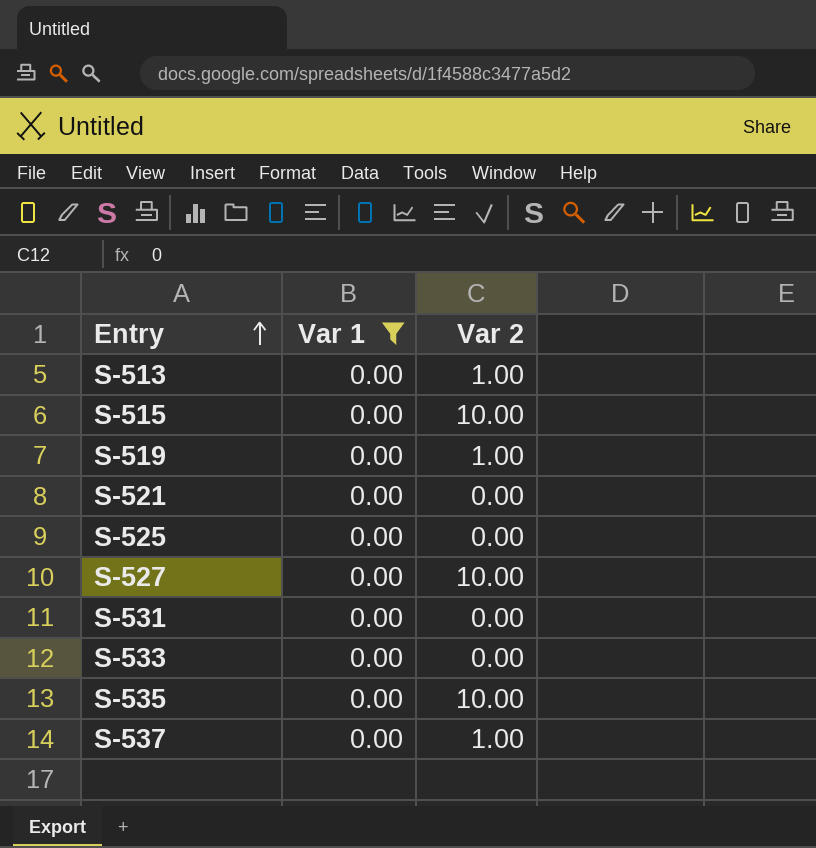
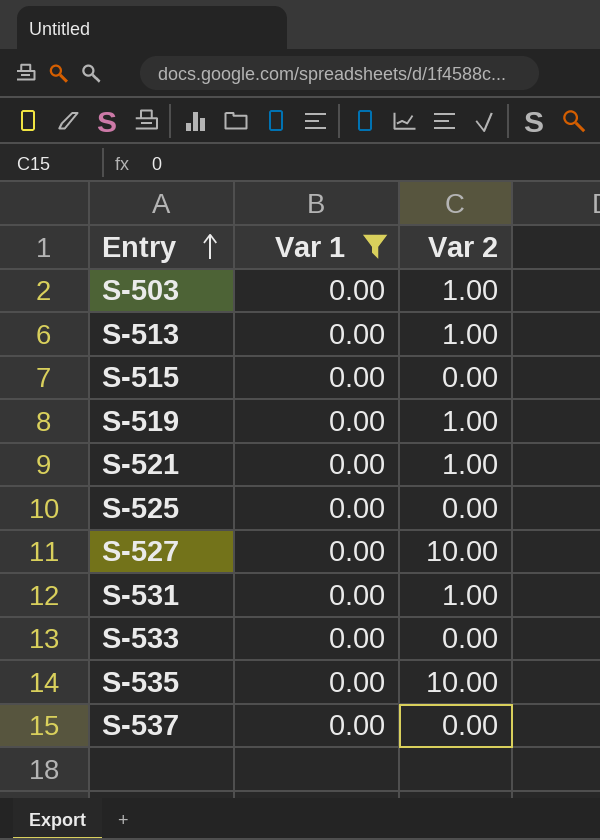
row S-503: none -> 0.00 | 1.00
S-515 | Var 2: 10.00 -> 0.00
S-521 | Var 2: 0.00 -> 1.00
S-531 | Var 2: 0.00 -> 1.00
S-537 | Var 2: 1.00 -> 0.00

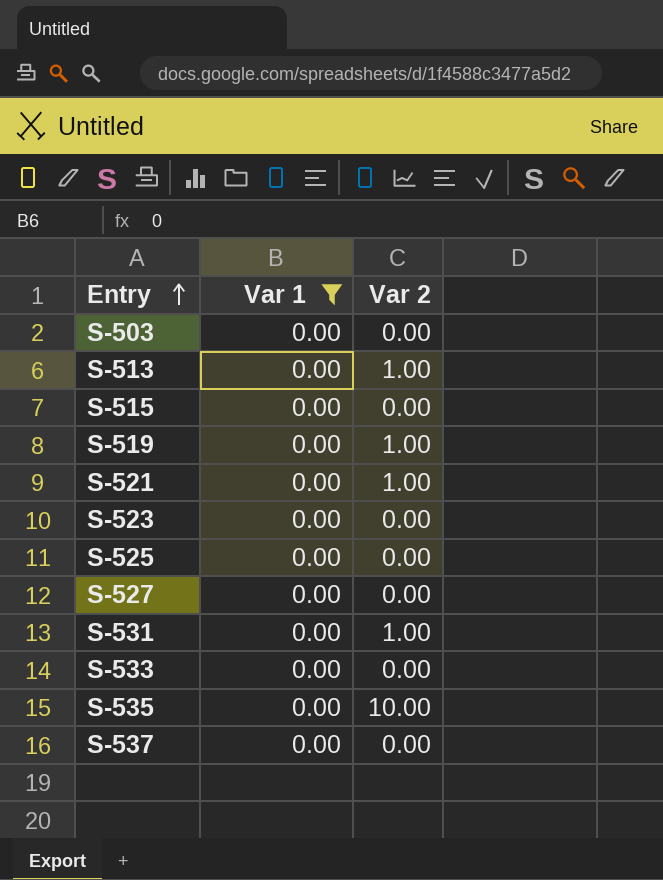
S-503 | Var 2: 1.00 -> 0.00
row S-523: none -> 0.00 | 0.00
S-527 | Var 2: 10.00 -> 0.00

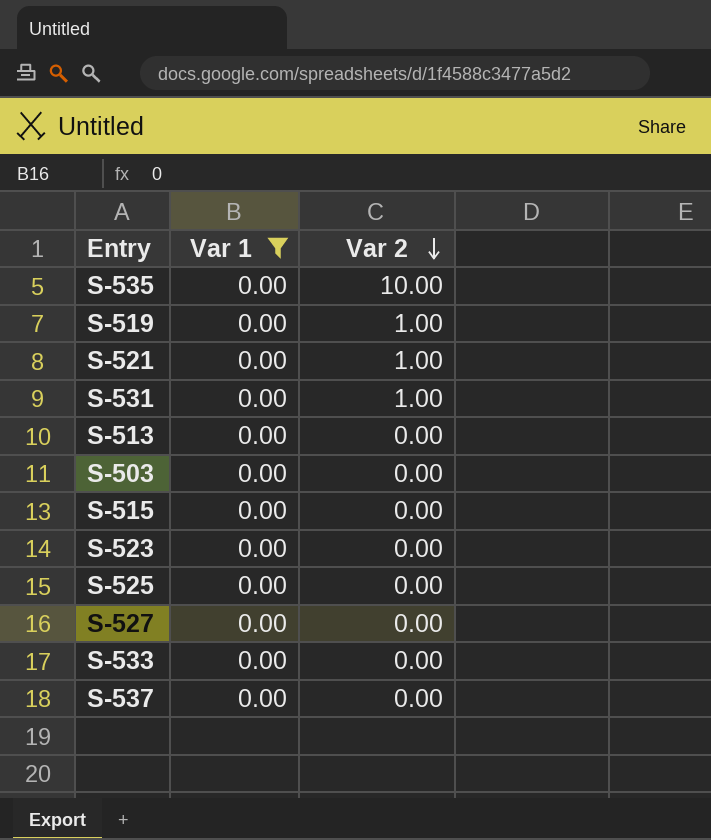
row order: Entry ascending -> Var 2 descending
S-513 | Var 2: 1.00 -> 0.00

